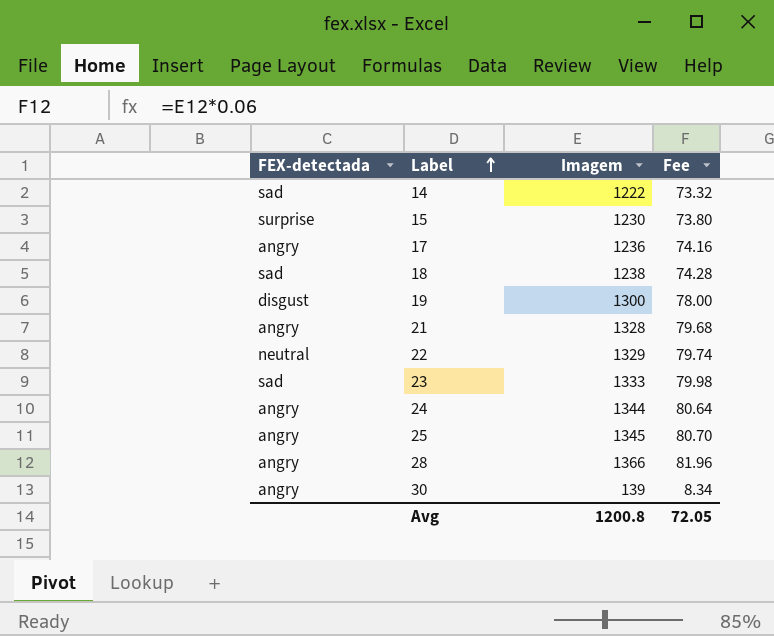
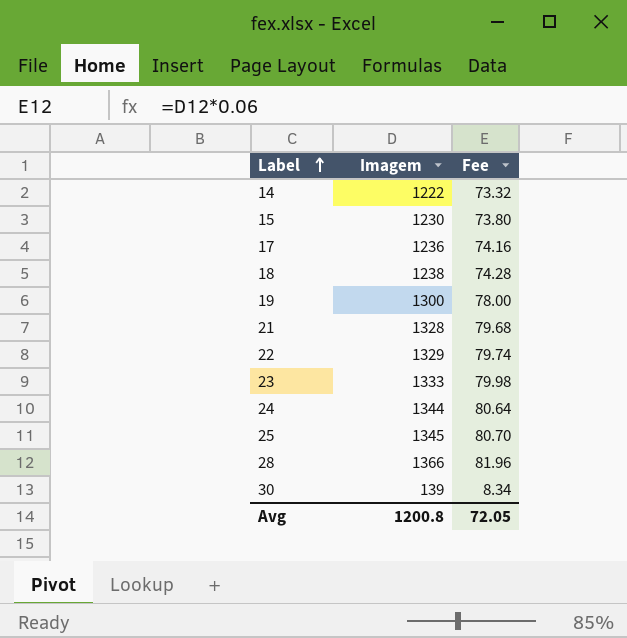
column FEX-detectada | position: 1 -> none

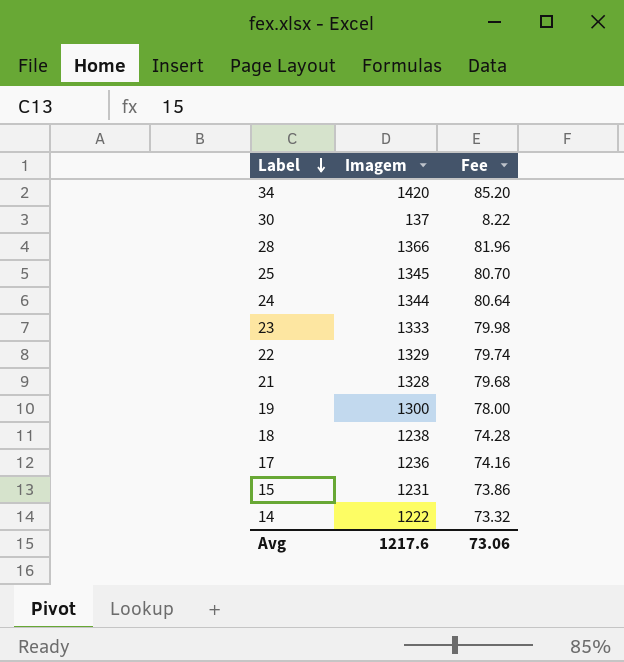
row order: Label ascending -> Label descending
row 34: none -> 1420 | 85.20
30 | Imagem: 139 -> 137
30 | Fee: 8.34 -> 8.22
15 | Imagem: 1230 -> 1231
15 | Fee: 73.80 -> 73.86
Avg | Imagem: 1200.8 -> 1217.6
Avg | Fee: 72.05 -> 73.06

